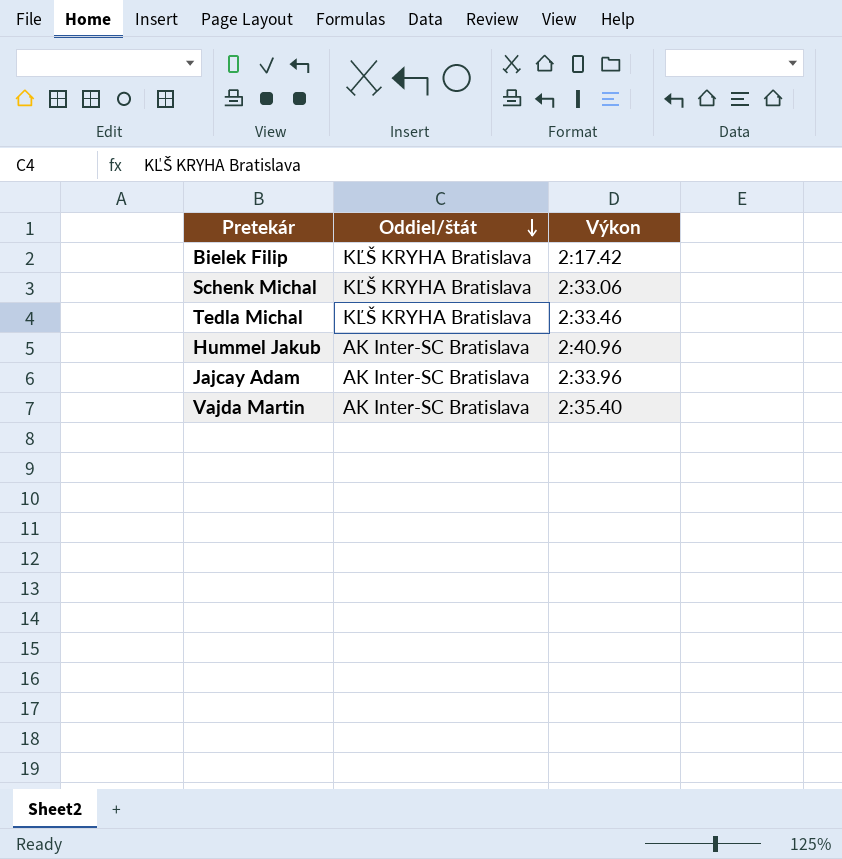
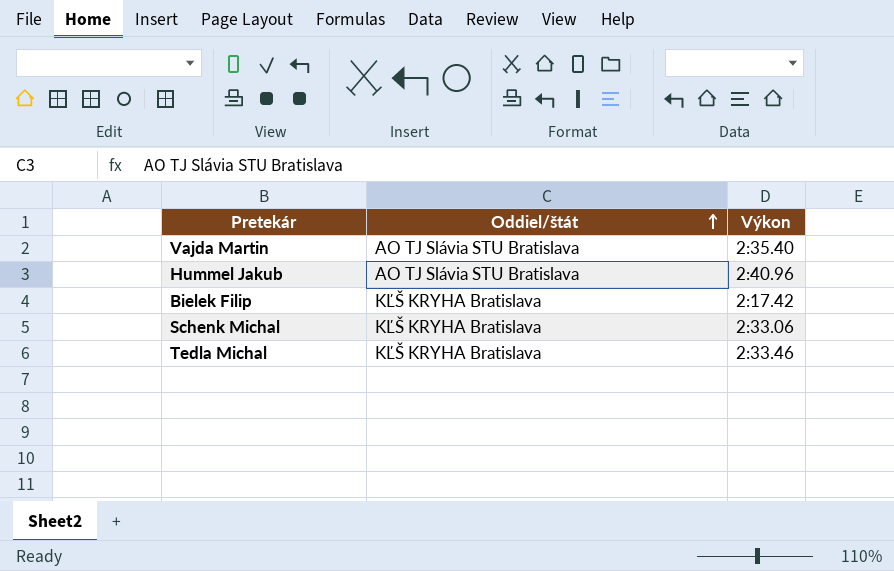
row order: Oddiel/štát descending -> Oddiel/štát ascending
row Jajcay Adam: AK Inter-SC Bratislava | 2:33.96 -> none
Vajda Martin | Oddiel/štát: AK Inter-SC Bratislava -> AO TJ Slávia STU Bratislava
Hummel Jakub | Oddiel/štát: AK Inter-SC Bratislava -> AO TJ Slávia STU Bratislava

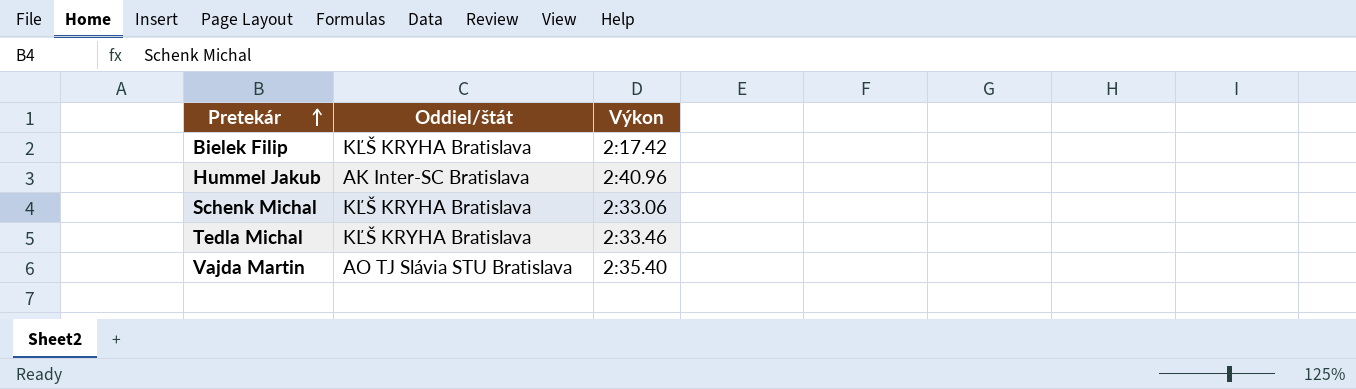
row order: Oddiel/štát ascending -> Pretekár ascending
Hummel Jakub | Oddiel/štát: AO TJ Slávia STU Bratislava -> AK Inter-SC Bratislava

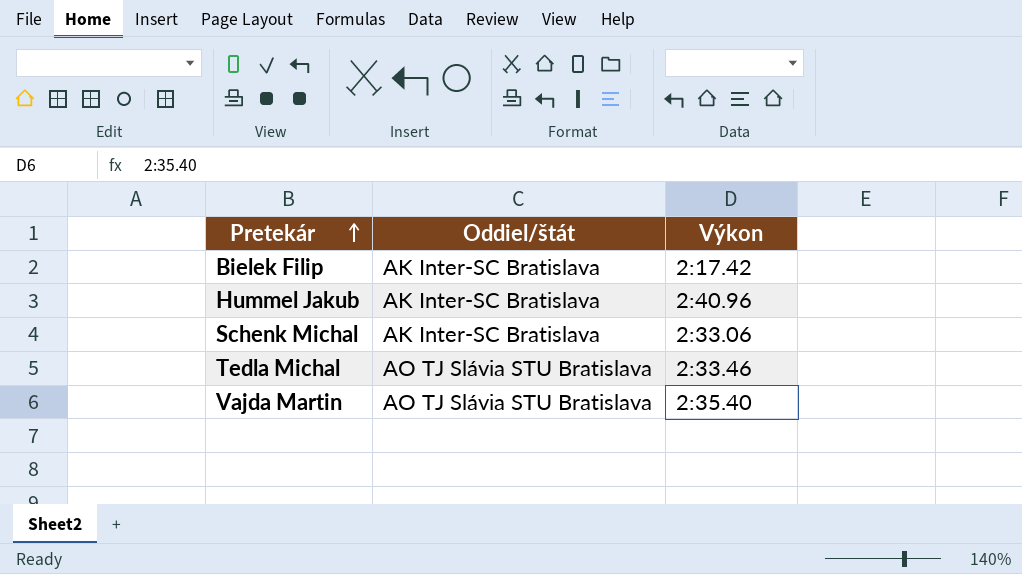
Bielek Filip | Oddiel/štát: KĽŠ KRYHA Bratislava -> AK Inter-SC Bratislava
Schenk Michal | Oddiel/štát: KĽŠ KRYHA Bratislava -> AK Inter-SC Bratislava
Tedla Michal | Oddiel/štát: KĽŠ KRYHA Bratislava -> AO TJ Slávia STU Bratislava

